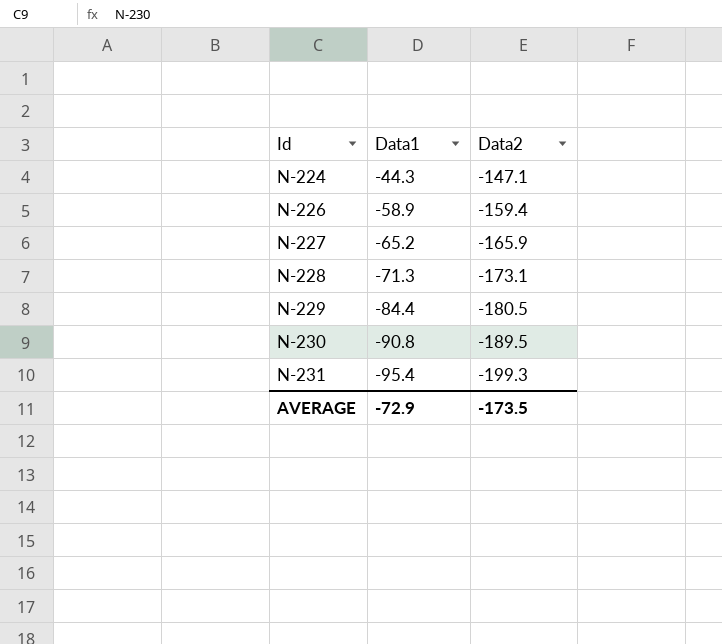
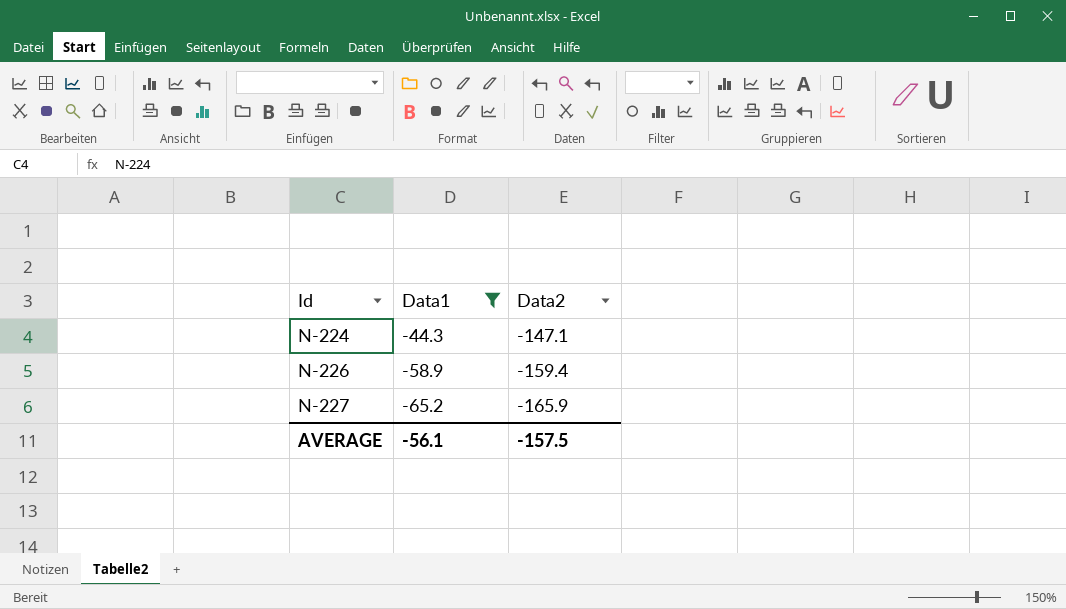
filter: none -> Data1 >= -65.2
AVERAGE | Data1: -72.9 -> -56.1
AVERAGE | Data2: -173.5 -> -157.5

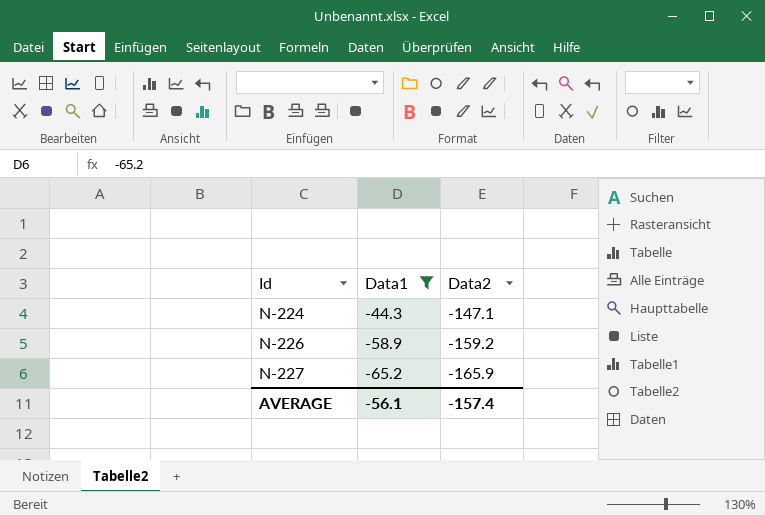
N-226 | Data2: -159.4 -> -159.2
AVERAGE | Data2: -157.5 -> -157.4

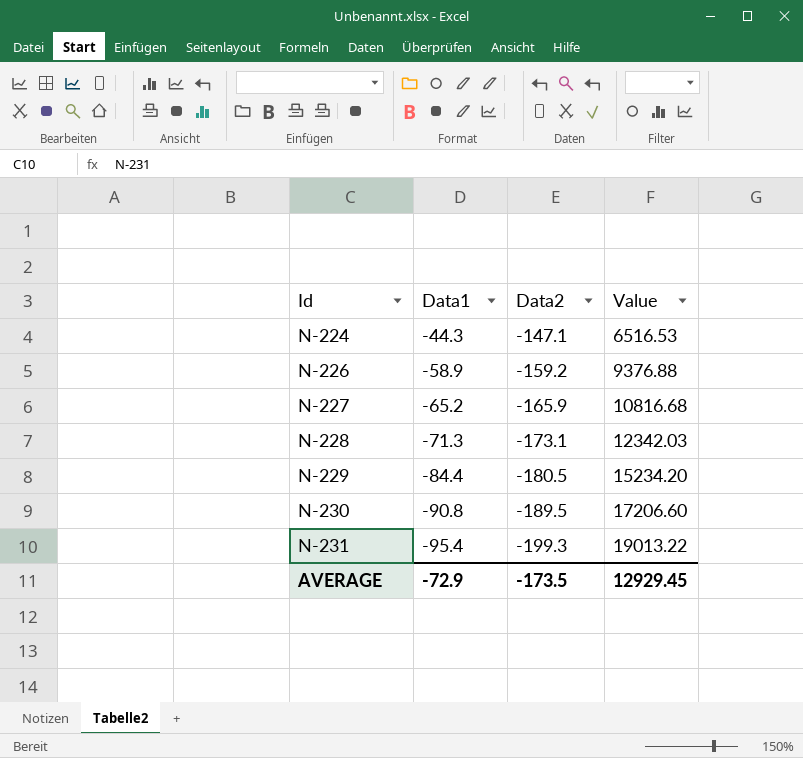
filter: Data1 >= -65.2 -> none
column Value | formula: none -> [Data1] * [Data2]
AVERAGE | Data1: -56.1 -> -72.9
AVERAGE | Data2: -157.4 -> -173.5

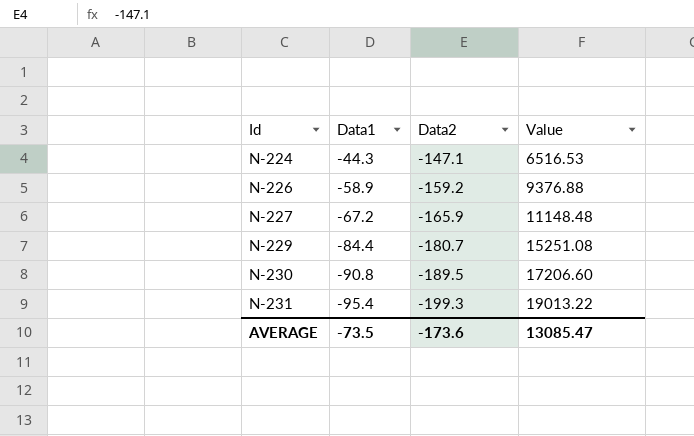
row N-228: -71.3 | -173.1 | 12342.03 -> none
N-227 | Data1: -65.2 -> -67.2
N-227 | Value: 10816.68 -> 11148.48
N-229 | Data2: -180.5 -> -180.7
N-229 | Value: 15234.20 -> 15251.08
AVERAGE | Data1: -72.9 -> -73.5
AVERAGE | Data2: -173.5 -> -173.6
AVERAGE | Value: 12929.45 -> 13085.47

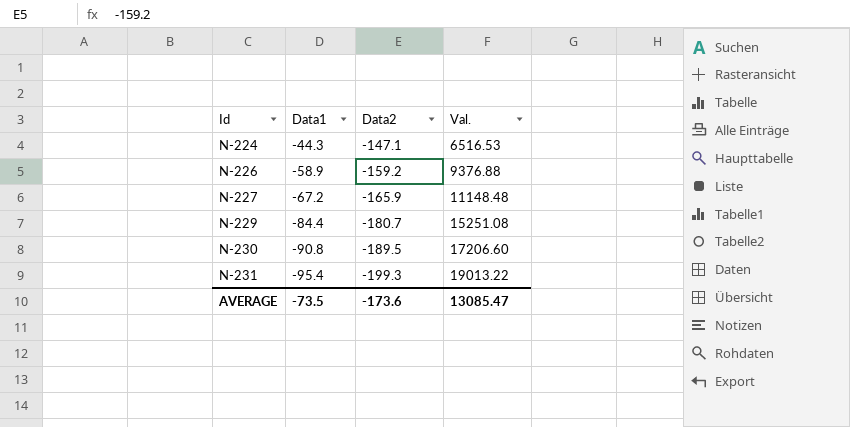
column name: Value -> Val.

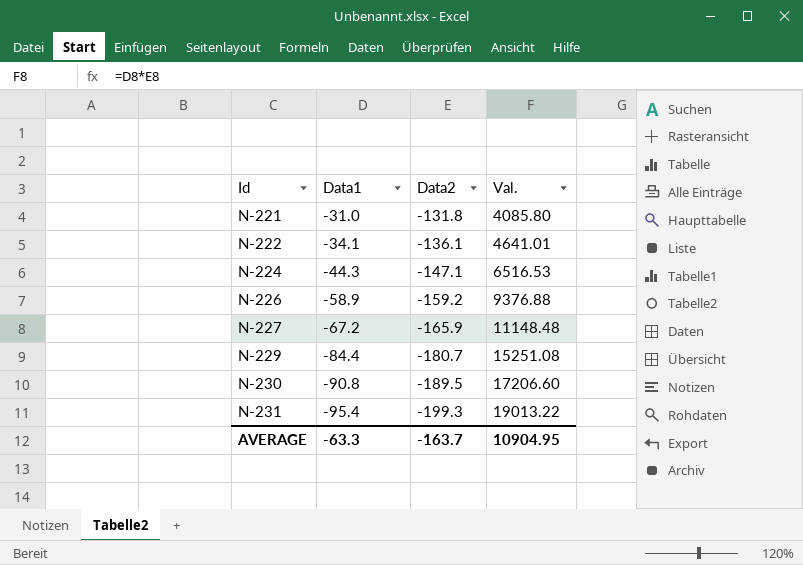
row N-221: none -> -31.0 | -131.8 | 4085.80
row N-222: none -> -34.1 | -136.1 | 4641.01
AVERAGE | Data1: -73.5 -> -63.3
AVERAGE | Data2: -173.6 -> -163.7
AVERAGE | Val.: 13085.47 -> 10904.95

